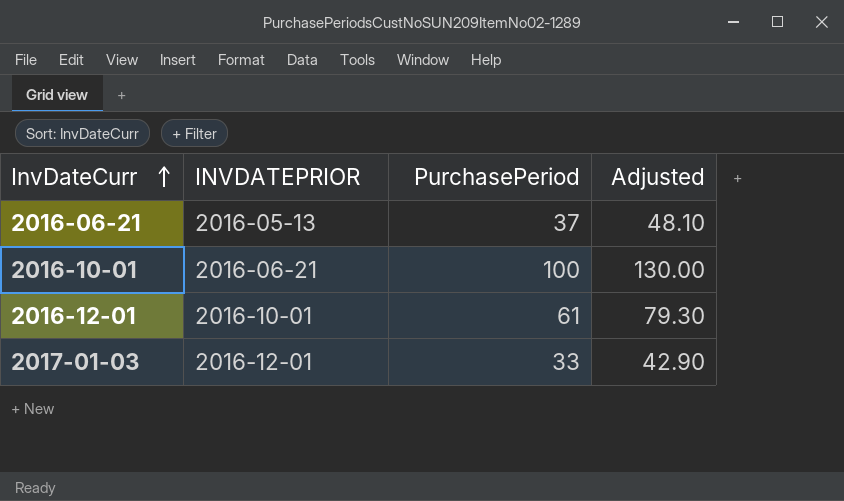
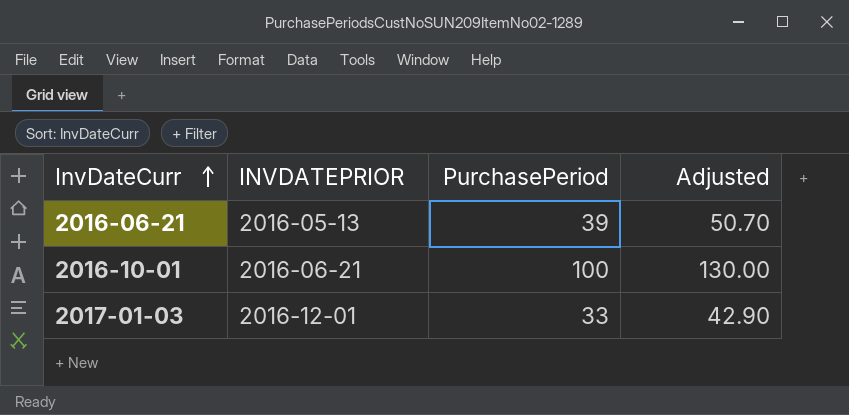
row 2016-12-01: 2016-10-01 | 61 | 79.30 -> none
2016-06-21 | PurchasePeriod: 37 -> 39
2016-06-21 | Adjusted: 48.10 -> 50.70

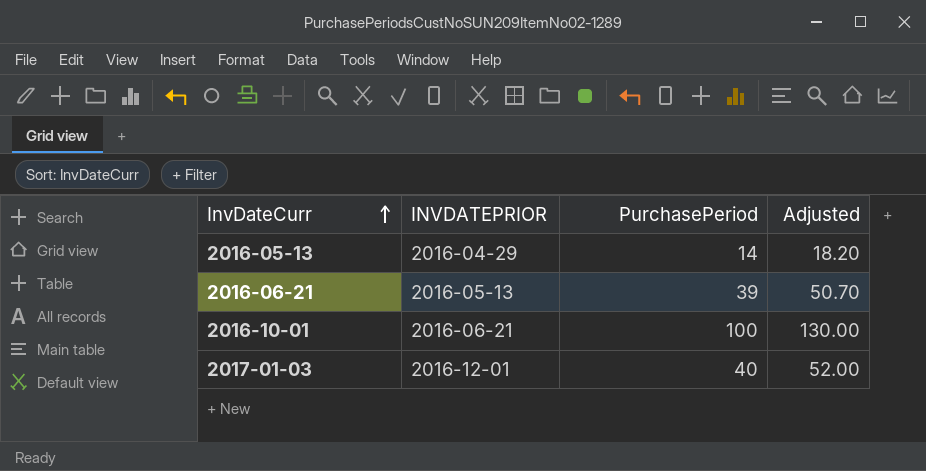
row 2016-05-13: none -> 2016-04-29 | 14 | 18.20
2017-01-03 | PurchasePeriod: 33 -> 40
2017-01-03 | Adjusted: 42.90 -> 52.00

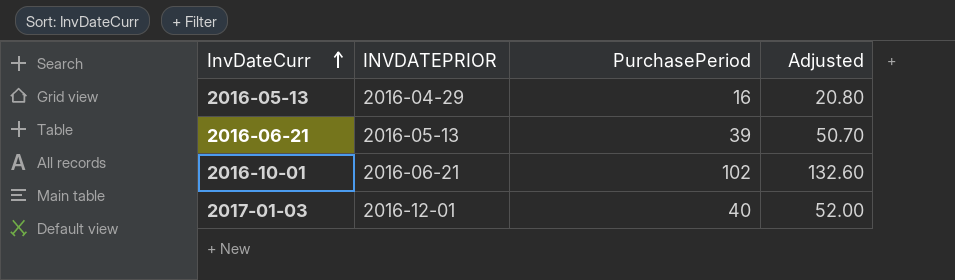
2016-05-13 | PurchasePeriod: 14 -> 16
2016-05-13 | Adjusted: 18.20 -> 20.80
2016-10-01 | PurchasePeriod: 100 -> 102
2016-10-01 | Adjusted: 130.00 -> 132.60

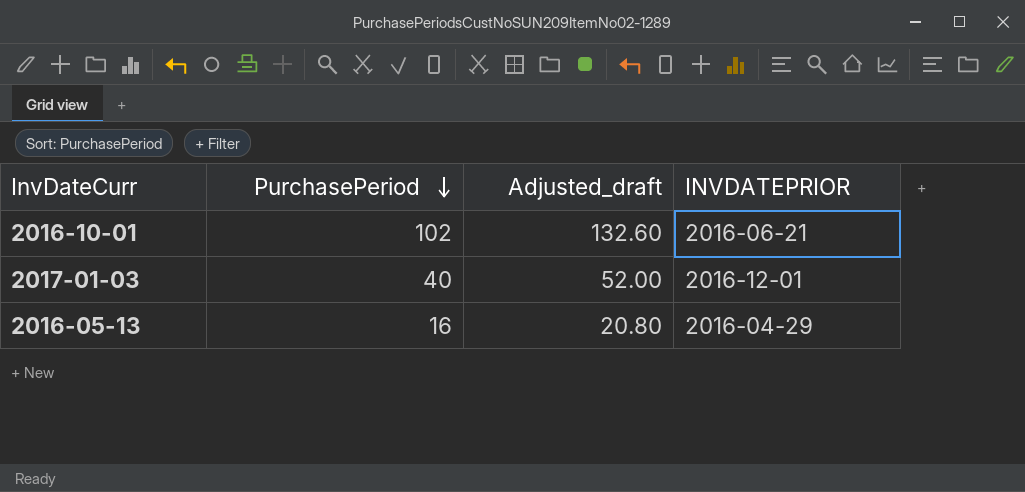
row order: InvDateCurr ascending -> PurchasePeriod descending
column name: Adjusted -> Adjusted_draft
column INVDATEPRIOR | position: 2 -> 4
row 2016-06-21: 2016-05-13 | 39 | 50.70 -> none

